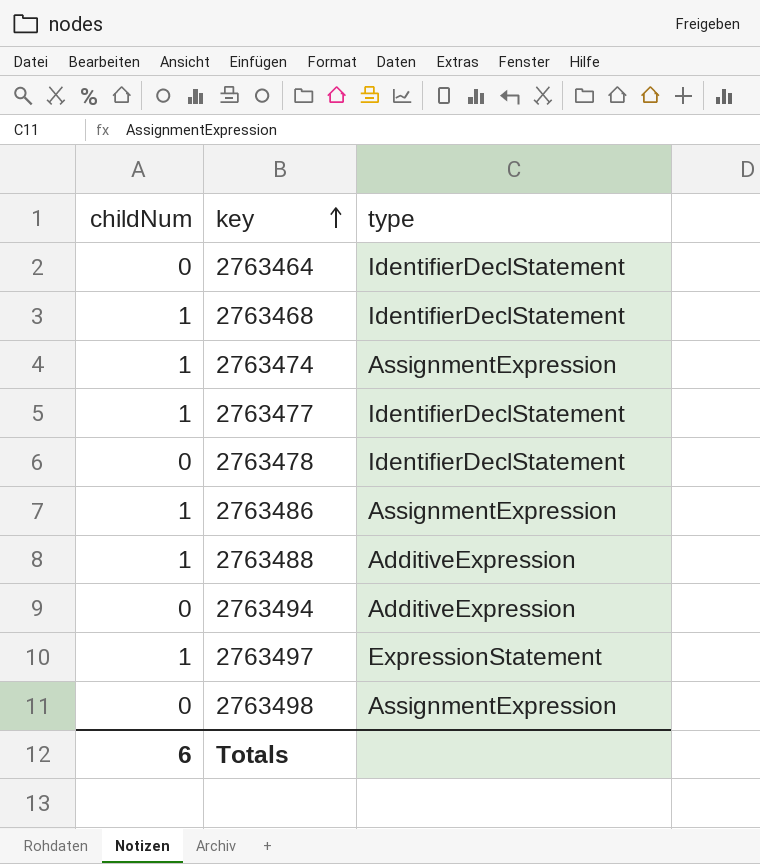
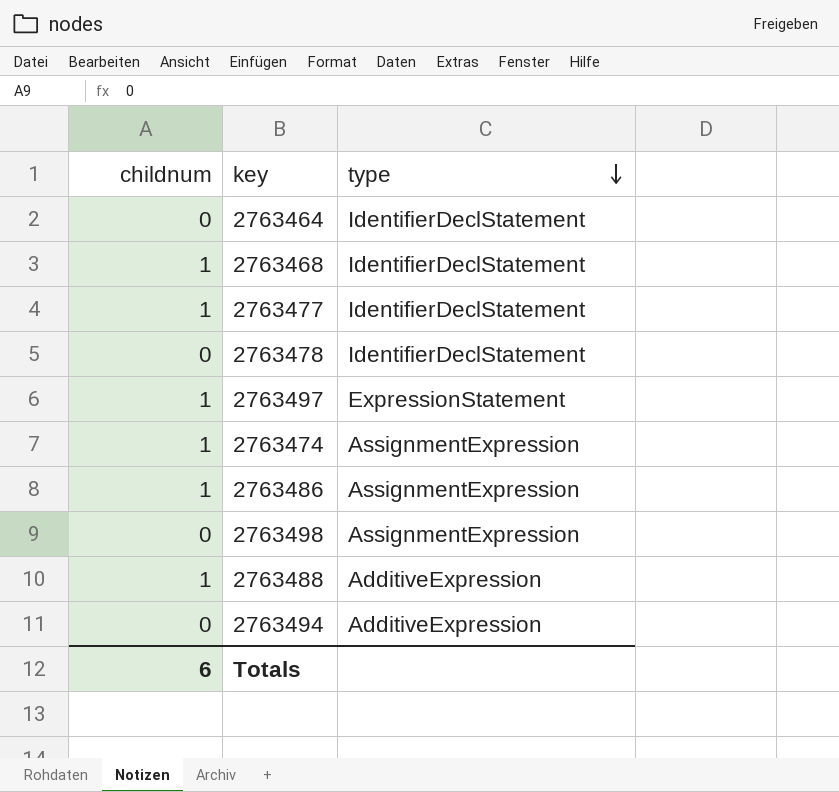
row order: key ascending -> type descending
column name: childNum -> childnum

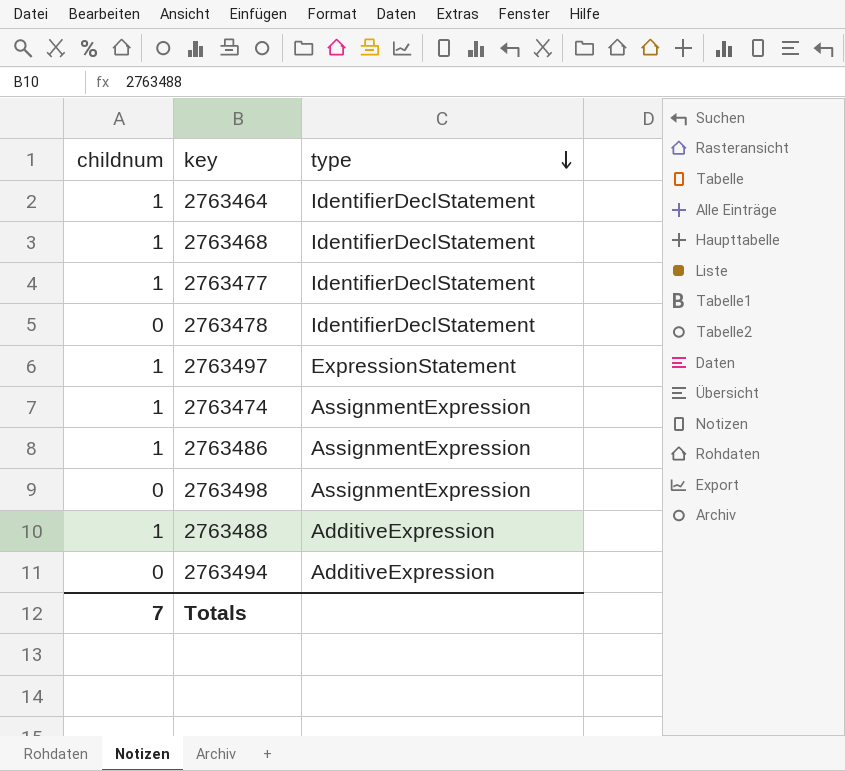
2763464 | childnum: 0 -> 1
Totals | childnum: 6 -> 7

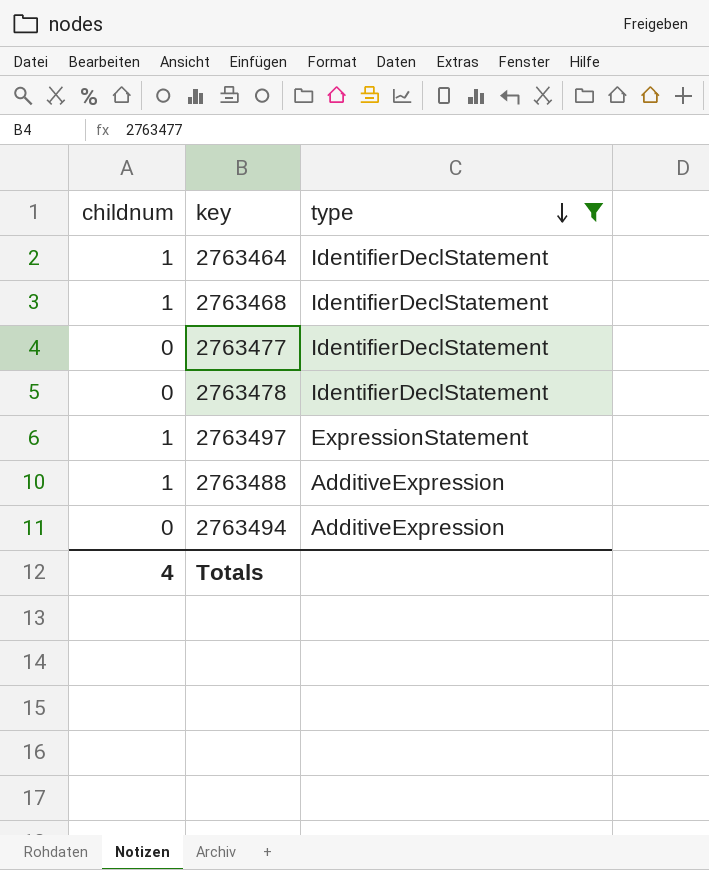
filter: none -> type != AssignmentExpression
2763477 | childnum: 1 -> 0
Totals | childnum: 7 -> 4

